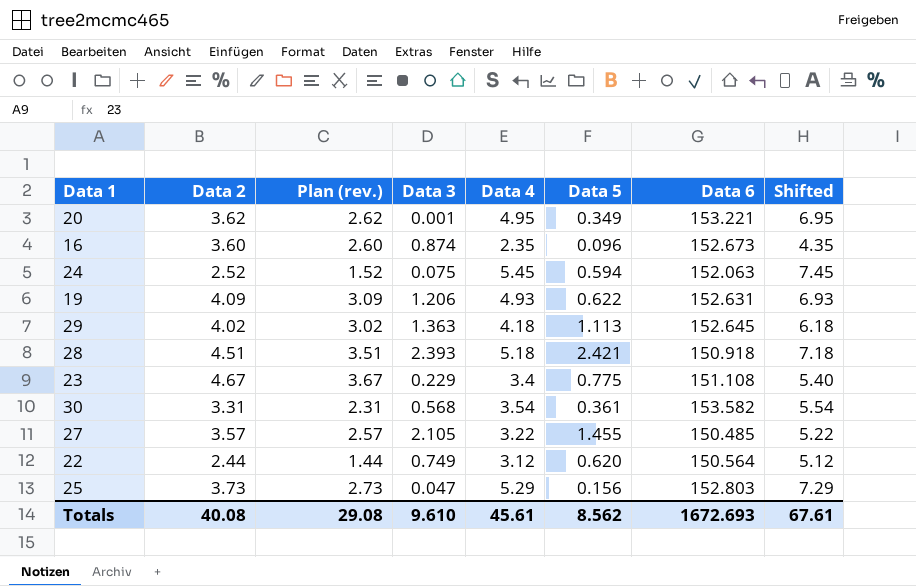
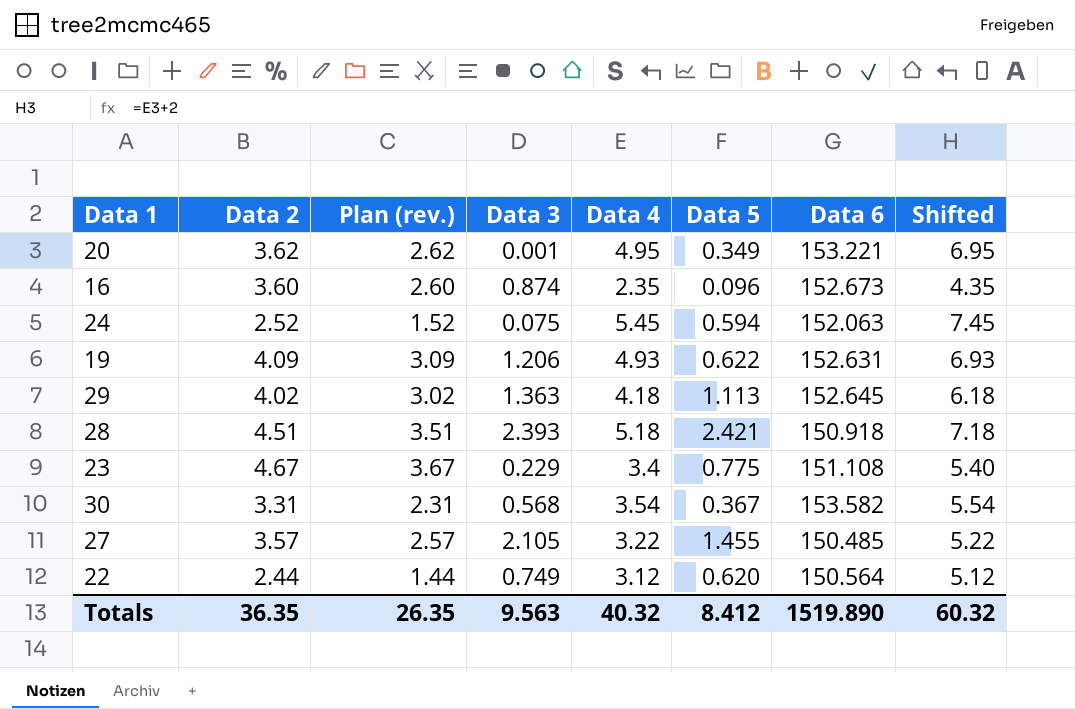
row 25: 3.73 | 2.73 | 0.047 | 5.29 | 0.156 | 152.803 | 7.29 -> none
30 | Data 5: 0.361 -> 0.367
Totals | Data 2: 40.08 -> 36.35
Totals | Plan (rev.): 29.08 -> 26.35
Totals | Data 3: 9.610 -> 9.563
Totals | Data 4: 45.61 -> 40.32
Totals | Data 5: 8.562 -> 8.412
Totals | Data 6: 1672.693 -> 1519.890
Totals | Shifted: 67.61 -> 60.32

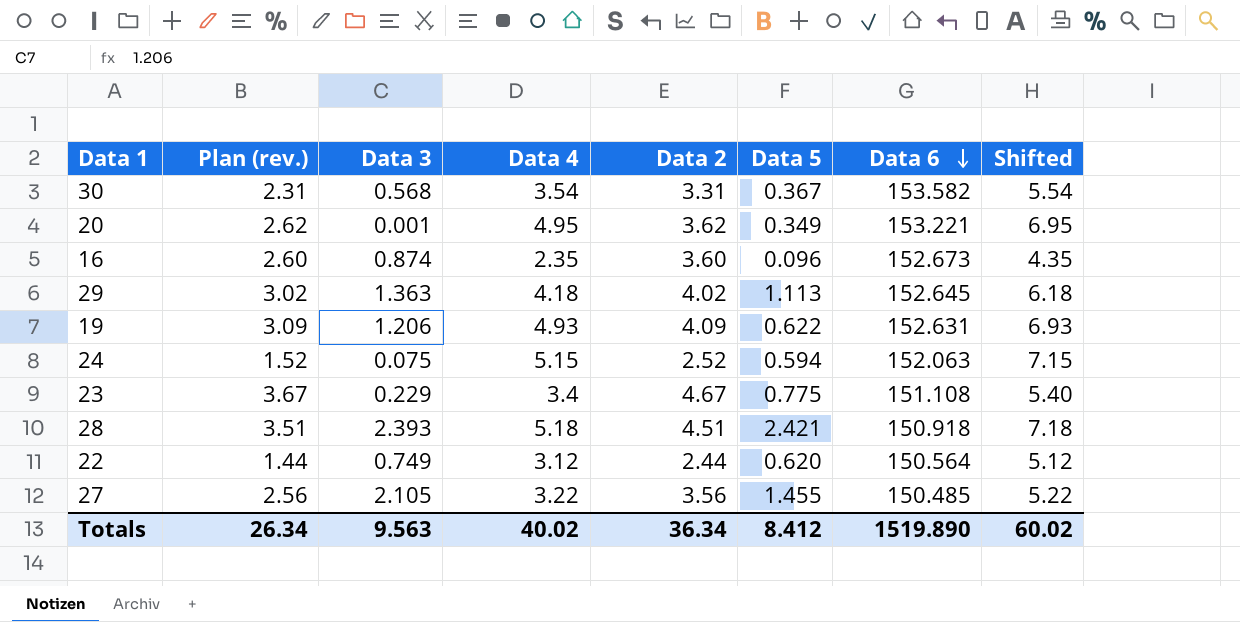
row order: none -> Data 6 descending
column Data 2 | position: 2 -> 5
24 | Data 4: 5.45 -> 5.15
24 | Shifted: 7.45 -> 7.15
27 | Plan (rev.): 2.57 -> 2.56
27 | Data 2: 3.57 -> 3.56
Totals | Plan (rev.): 26.35 -> 26.34
Totals | Data 4: 40.32 -> 40.02
Totals | Data 2: 36.35 -> 36.34
Totals | Shifted: 60.32 -> 60.02

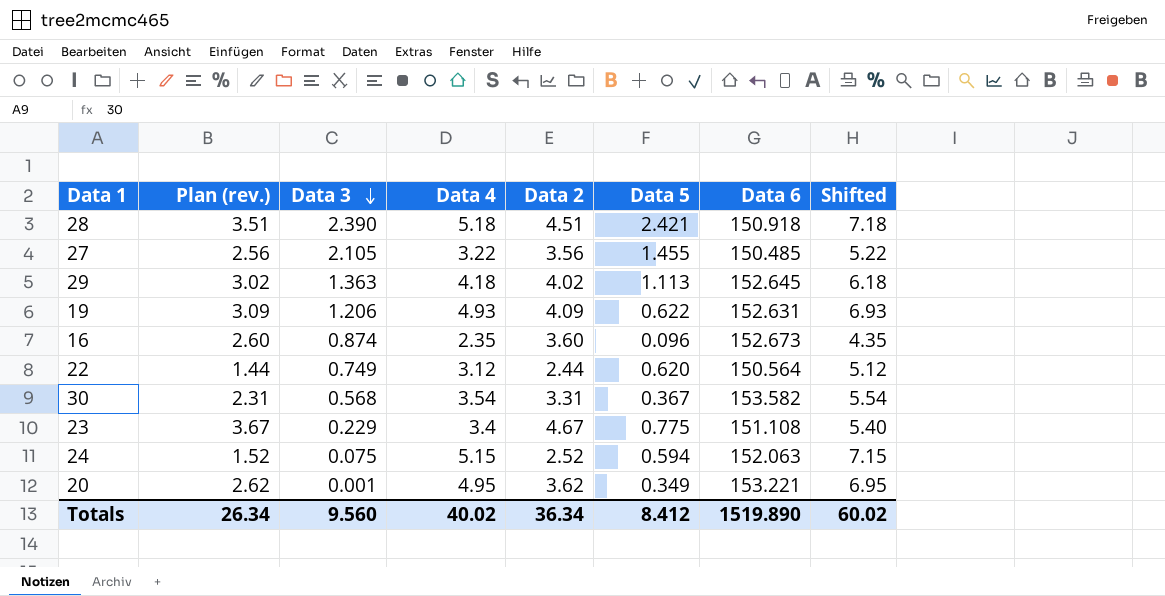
row order: Data 6 descending -> Data 3 descending
28 | Data 3: 2.393 -> 2.390
Totals | Data 3: 9.563 -> 9.560

